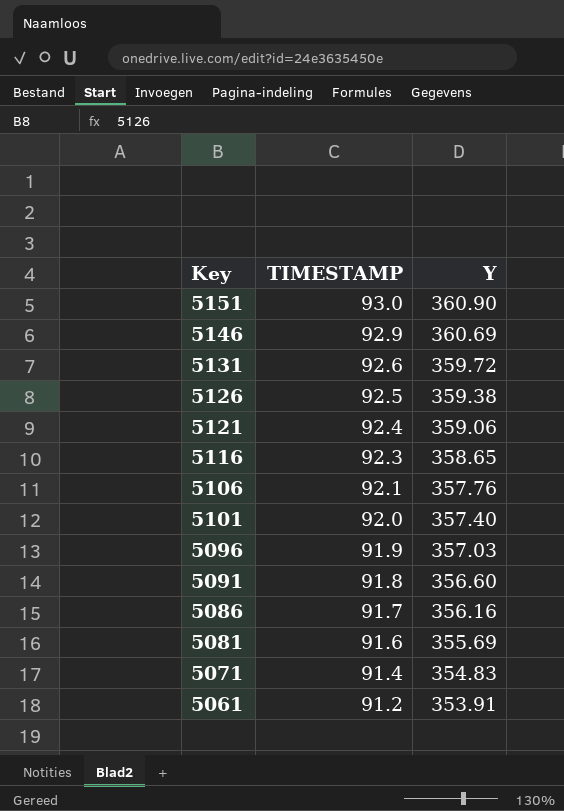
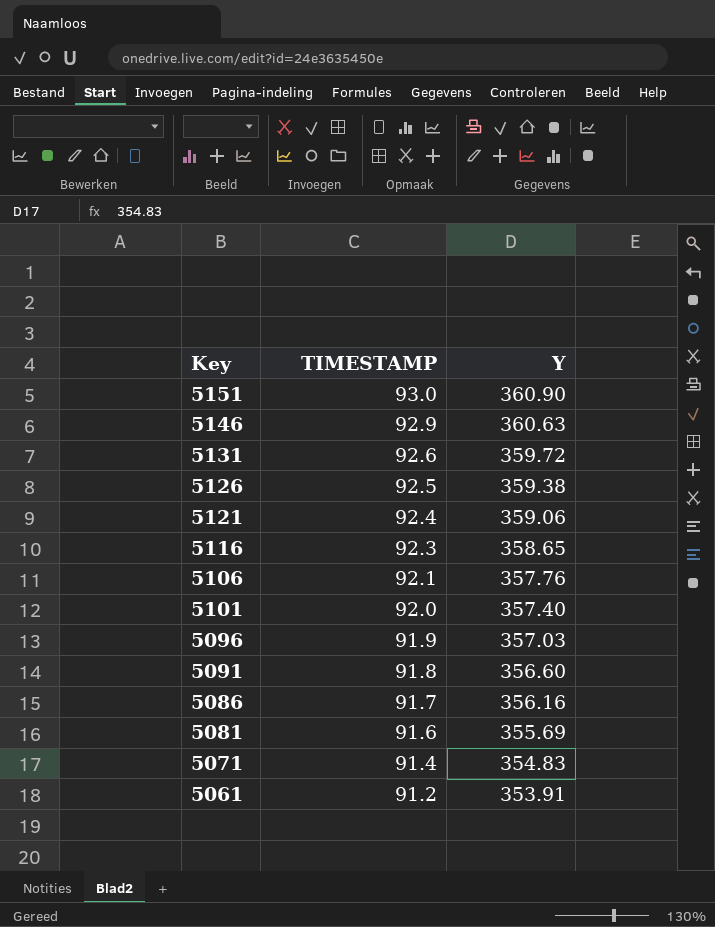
5146 | Y: 360.69 -> 360.63

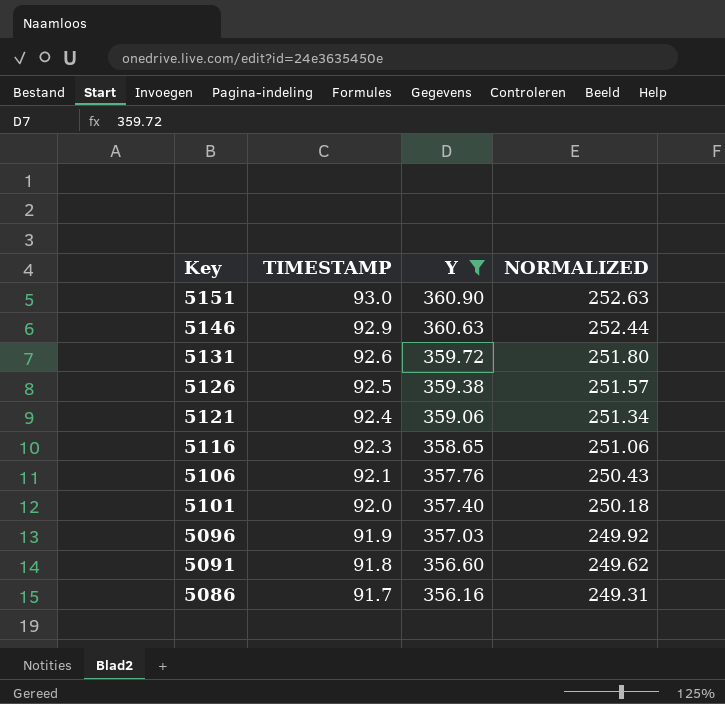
filter: none -> Y >= 356.16
column NORMALIZED | formula: none -> [Y] * 0.7

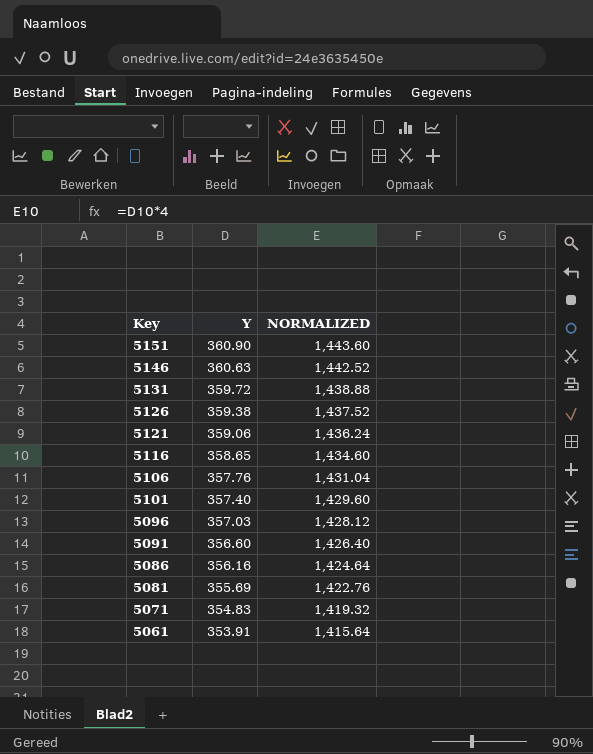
filter: Y >= 356.16 -> none
column TIMESTAMP | position: 2 -> none
column NORMALIZED | formula: [Y] * 0.7 -> [Y] * 4

